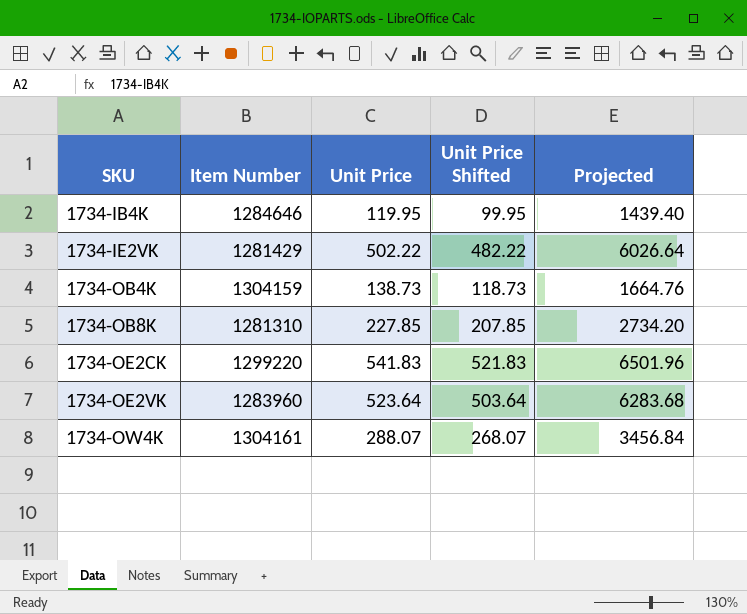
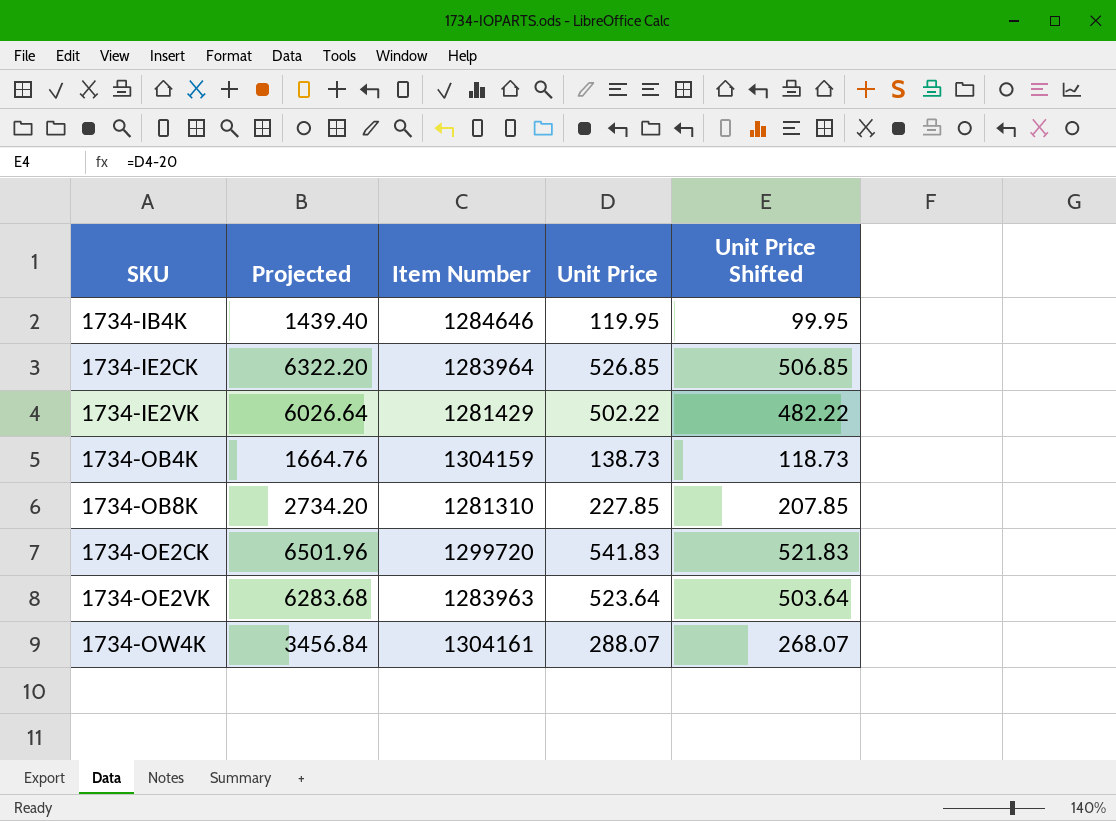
column Projected | position: 5 -> 2
row 1734-IE2CK: none -> 6322.20 | 1283964 | 526.85 | 506.85
1734-OE2CK | Item Number: 1299220 -> 1299720
1734-OE2VK | Item Number: 1283960 -> 1283963

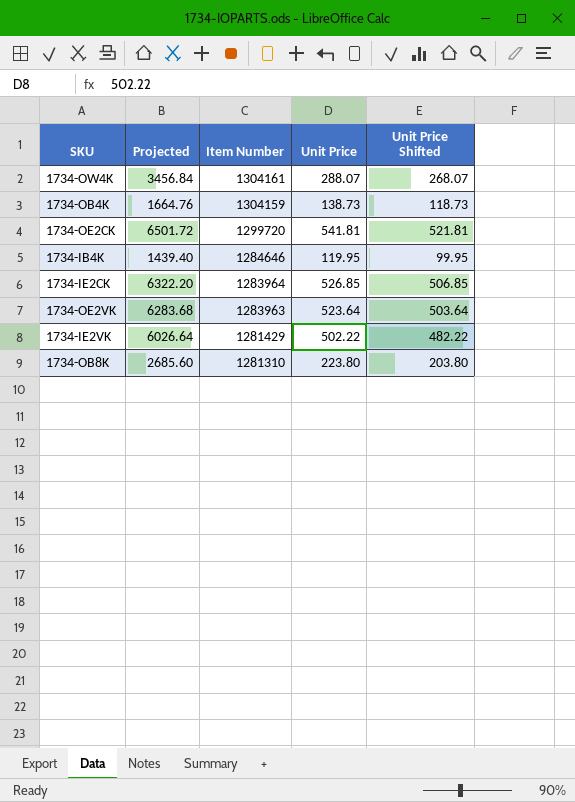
row order: SKU ascending -> Item Number descending
1734-OE2CK | Projected: 6501.96 -> 6501.72
1734-OE2CK | Unit Price: 541.83 -> 541.81
1734-OE2CK | Unit Price Shifted: 521.83 -> 521.81
1734-OB8K | Projected: 2734.20 -> 2685.60
1734-OB8K | Unit Price: 227.85 -> 223.80
1734-OB8K | Unit Price Shifted: 207.85 -> 203.80

